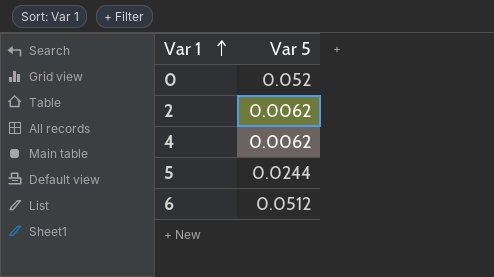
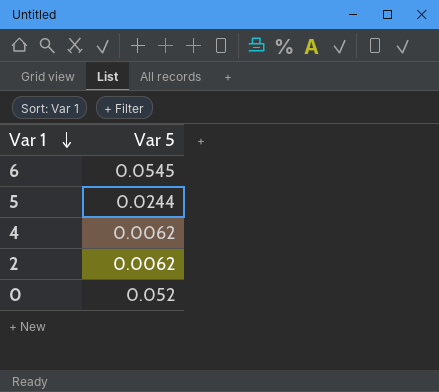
row order: Var 1 ascending -> Var 1 descending
6 | Var 5: 0.0512 -> 0.0545

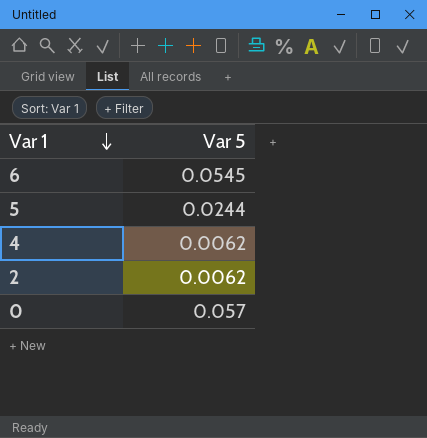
0 | Var 5: 0.052 -> 0.057

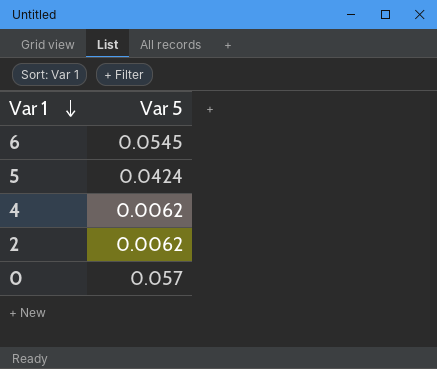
5 | Var 5: 0.0244 -> 0.0424

